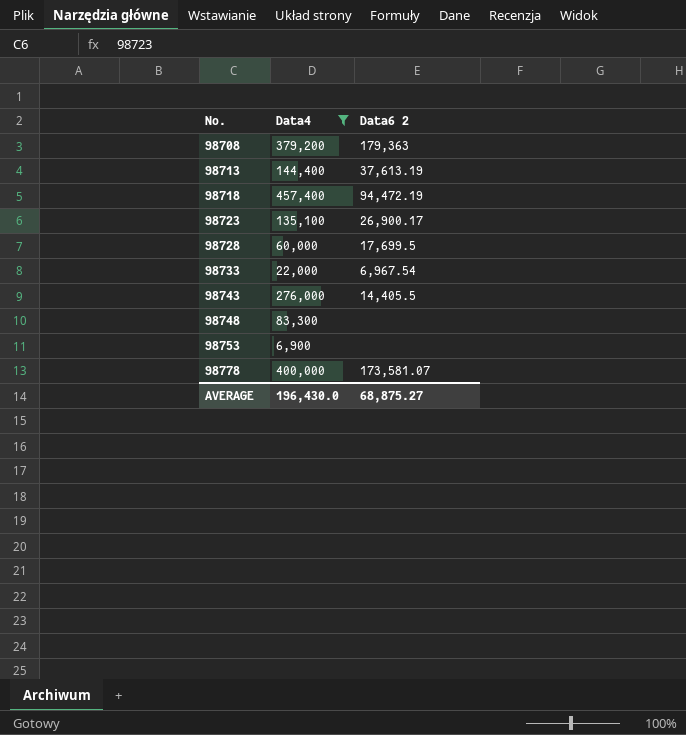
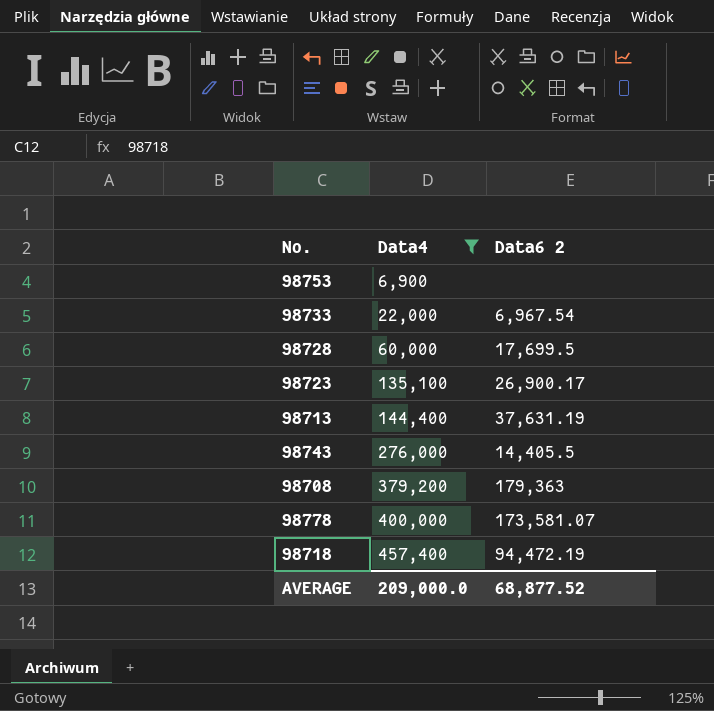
row order: No. ascending -> Data4 ascending
row 98748: 83,300 | none -> none
98713 | Data6 2: 37,613.19 -> 37,631.19
AVERAGE | Data4: 196,430.0 -> 209,000.0
AVERAGE | Data6 2: 68,875.27 -> 68,877.52

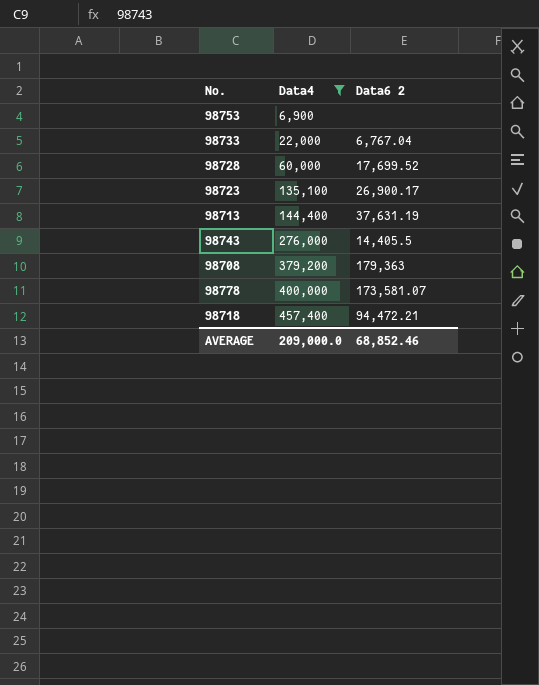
98733 | Data6 2: 6,967.54 -> 6,767.04
98728 | Data6 2: 17,699.5 -> 17,699.52
98718 | Data6 2: 94,472.19 -> 94,472.21
AVERAGE | Data6 2: 68,877.52 -> 68,852.46

